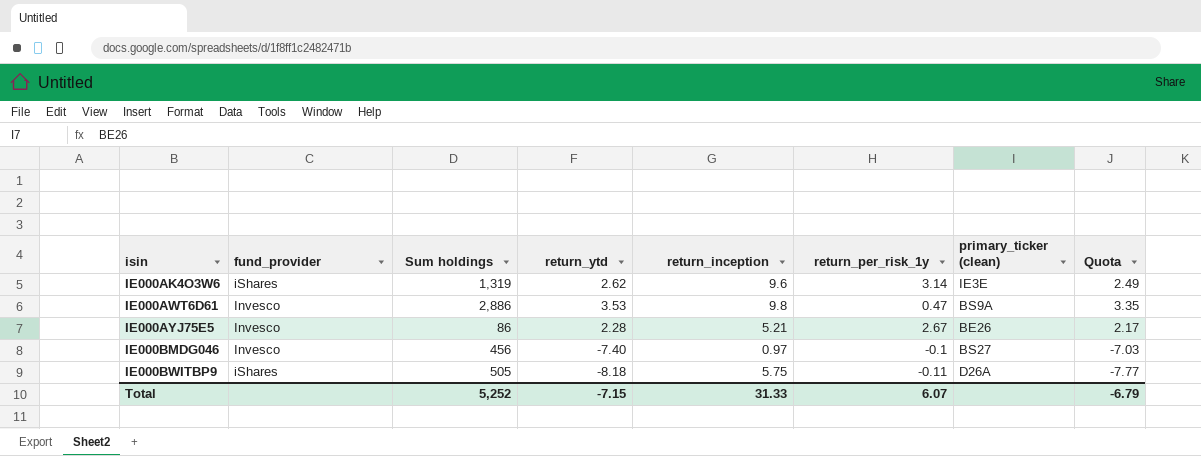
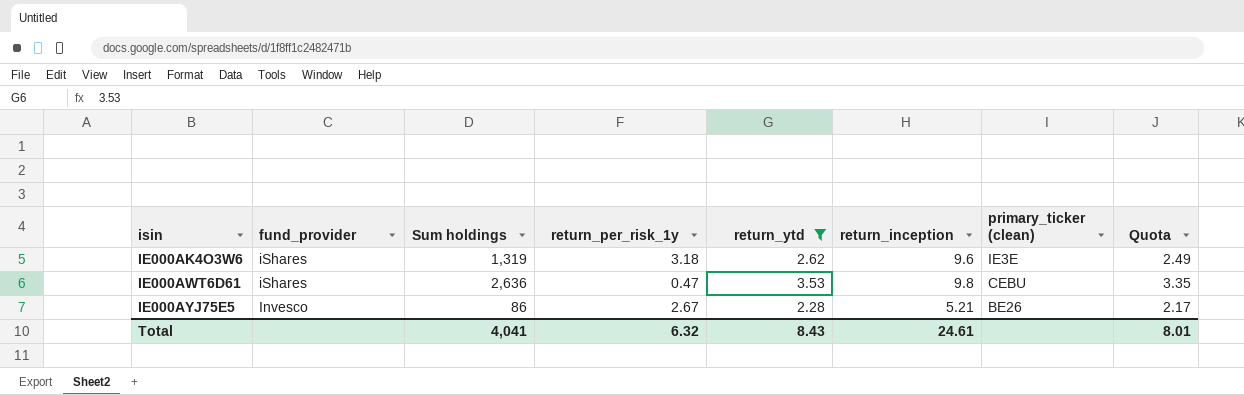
filter: none -> return_ytd >= 2.28
column return_per_risk_1y | position: 6 -> 4
IE000AK4O3W6 | return_per_risk_1y: 3.14 -> 3.18
IE000AWT6D61 | fund_provider: Invesco -> iShares
IE000AWT6D61 | Sum holdings: 2,886 -> 2,636
IE000AWT6D61 | primary_ticker (clean): BS9A -> CEBU
Total | Sum holdings: 5,252 -> 4,041
Total | return_per_risk_1y: 6.07 -> 6.32
Total | return_ytd: -7.15 -> 8.43
Total | return_inception: 31.33 -> 24.61
Total | Quota: -6.79 -> 8.01

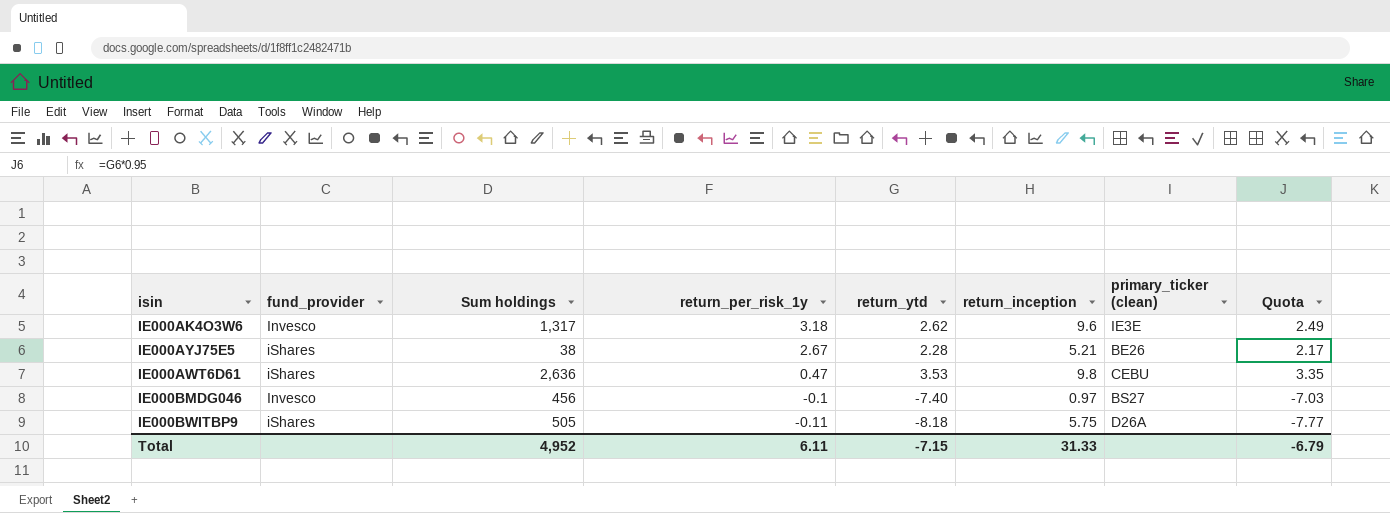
filter: return_ytd >= 2.28 -> none
row order: isin ascending -> return_per_risk_1y descending
IE000AK4O3W6 | fund_provider: iShares -> Invesco
IE000AK4O3W6 | Sum holdings: 1,319 -> 1,317
IE000AYJ75E5 | fund_provider: Invesco -> iShares
IE000AYJ75E5 | Sum holdings: 86 -> 38
Total | Sum holdings: 4,041 -> 4,952
Total | return_per_risk_1y: 6.32 -> 6.11
Total | return_ytd: 8.43 -> -7.15
Total | return_inception: 24.61 -> 31.33
Total | Quota: 8.01 -> -6.79

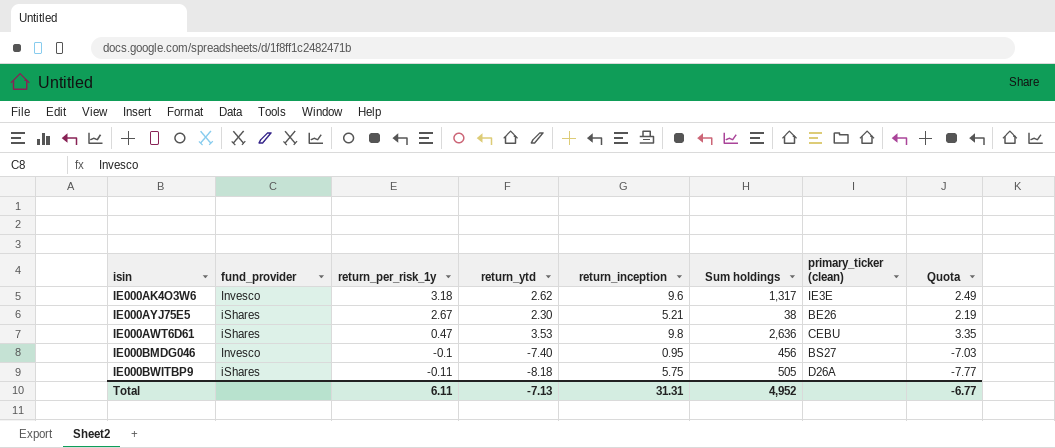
column Sum holdings | position: 3 -> 6
IE000AYJ75E5 | return_ytd: 2.28 -> 2.30
IE000AYJ75E5 | Quota: 2.17 -> 2.19
IE000BMDG046 | return_inception: 0.97 -> 0.95
Total | return_ytd: -7.15 -> -7.13
Total | return_inception: 31.33 -> 31.31
Total | Quota: -6.79 -> -6.77

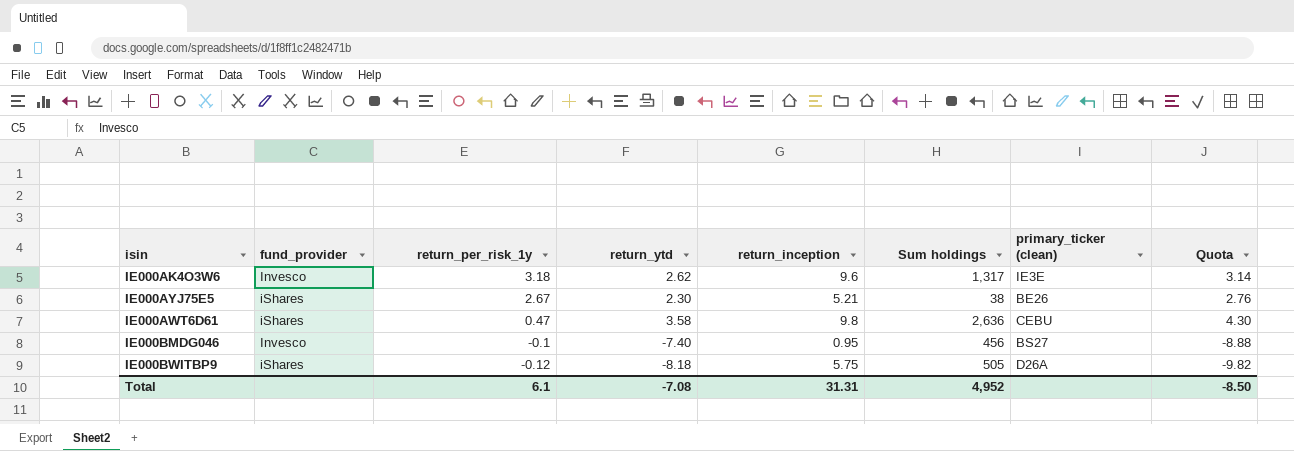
column Quota | formula: [return_ytd] * 0.95 -> [return_ytd] * 1.2
IE000AWT6D61 | return_ytd: 3.53 -> 3.58
IE000BWITBP9 | return_per_risk_1y: -0.11 -> -0.12
Total | return_per_risk_1y: 6.11 -> 6.1
Total | return_ytd: -7.13 -> -7.08
Total | Quota: -6.77 -> -8.50

